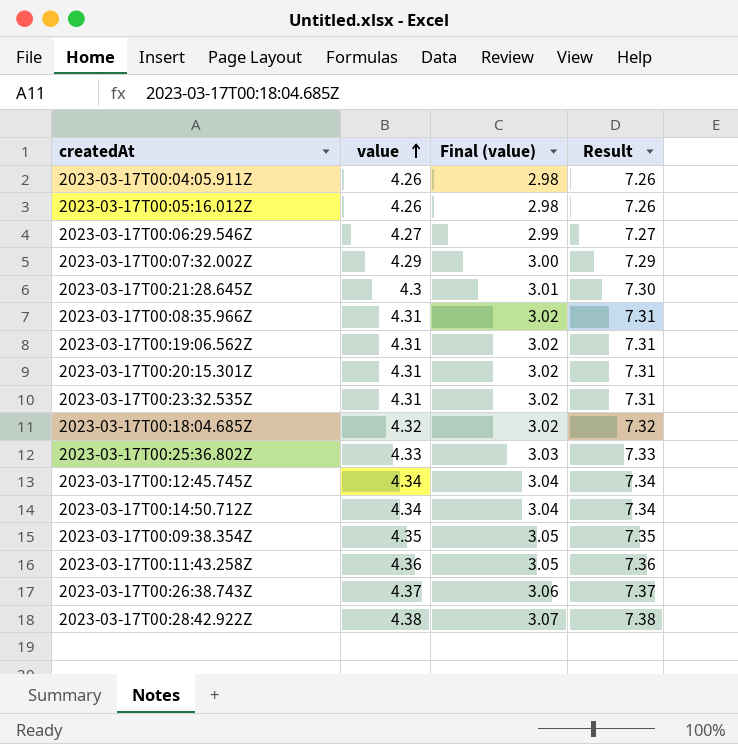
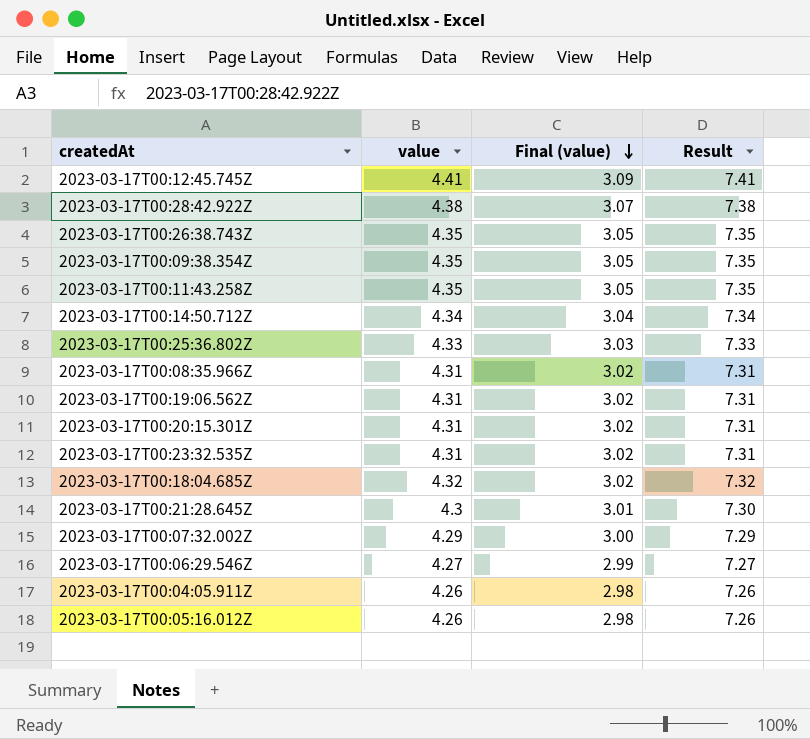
row order: value ascending -> Final (value) descending
2023-03-17T00:12:45.745Z | value: 4.34 -> 4.41
2023-03-17T00:12:45.745Z | Final (value): 3.04 -> 3.09
2023-03-17T00:12:45.745Z | Result: 7.34 -> 7.41
2023-03-17T00:26:38.743Z | value: 4.37 -> 4.35
2023-03-17T00:26:38.743Z | Final (value): 3.06 -> 3.05
2023-03-17T00:26:38.743Z | Result: 7.37 -> 7.35
2023-03-17T00:11:43.258Z | value: 4.36 -> 4.35
2023-03-17T00:11:43.258Z | Result: 7.36 -> 7.35

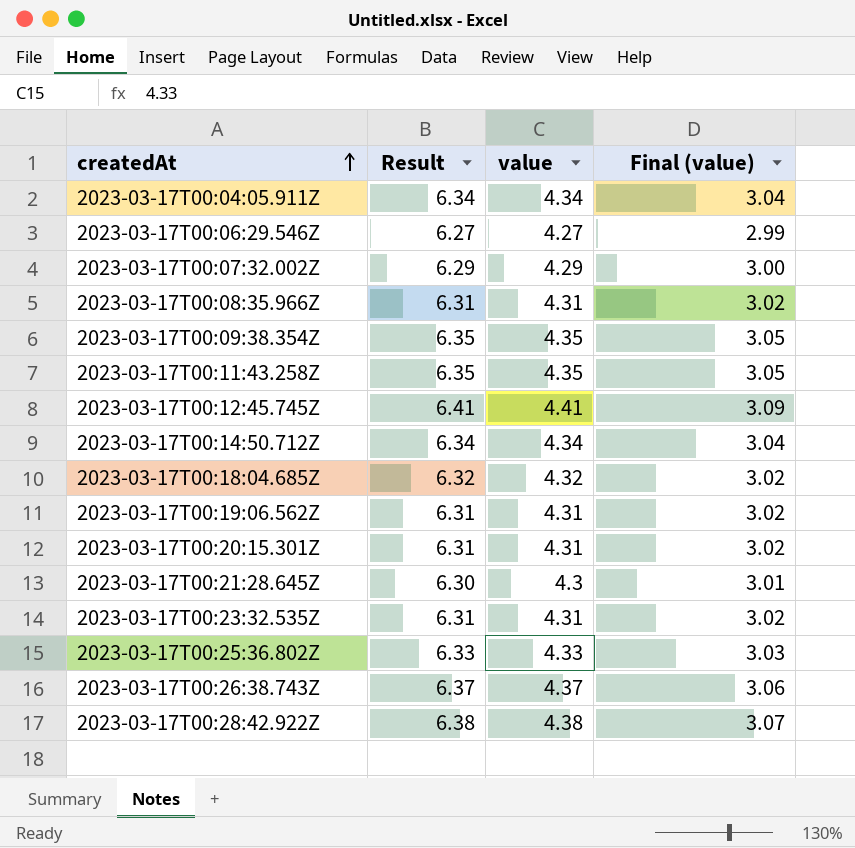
row order: Final (value) descending -> createdAt ascending
column Result | formula: [value] + 3 -> [value] + 2
column Result | position: 4 -> 2
row 2023-03-17T00:05:16.012Z: 4.26 | 2.98 | 7.26 -> none
2023-03-17T00:04:05.911Z | value: 4.26 -> 4.34
2023-03-17T00:04:05.911Z | Final (value): 2.98 -> 3.04
2023-03-17T00:26:38.743Z | value: 4.35 -> 4.37
2023-03-17T00:26:38.743Z | Final (value): 3.05 -> 3.06

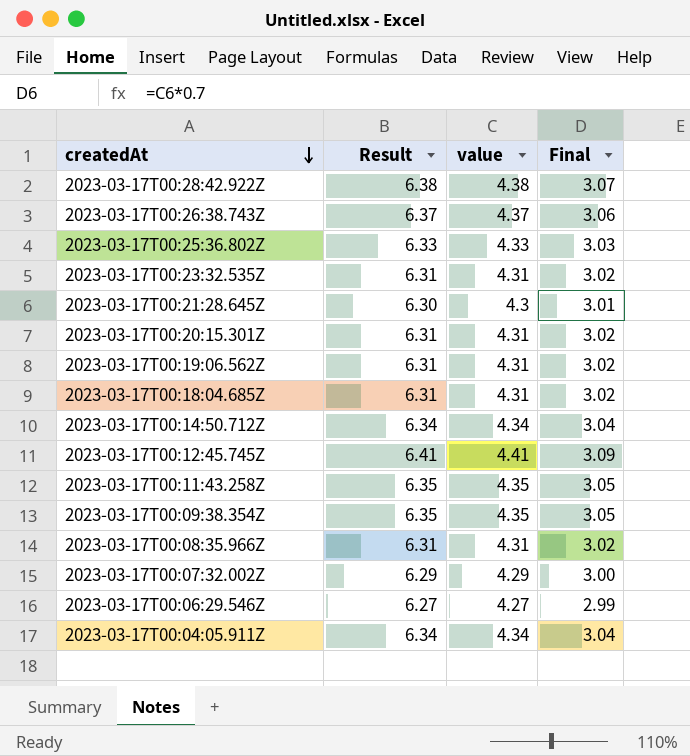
row order: createdAt ascending -> createdAt descending
column name: Final (value) -> Final
2023-03-17T00:18:04.685Z | Result: 6.32 -> 6.31
2023-03-17T00:18:04.685Z | value: 4.32 -> 4.31

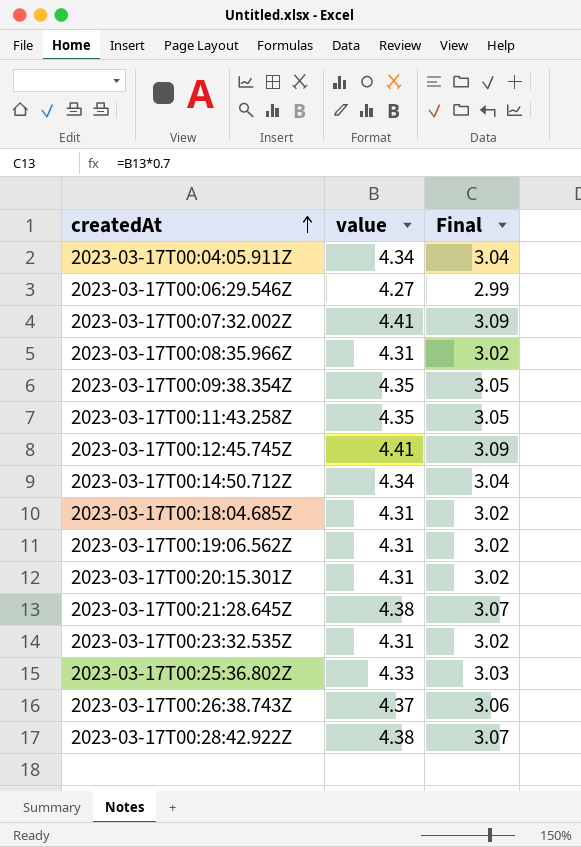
row order: createdAt descending -> createdAt ascending
column Result | formula: [value] + 2 -> none
2023-03-17T00:07:32.002Z | value: 4.29 -> 4.41
2023-03-17T00:07:32.002Z | Final: 3.00 -> 3.09
2023-03-17T00:21:28.645Z | value: 4.3 -> 4.38
2023-03-17T00:21:28.645Z | Final: 3.01 -> 3.07

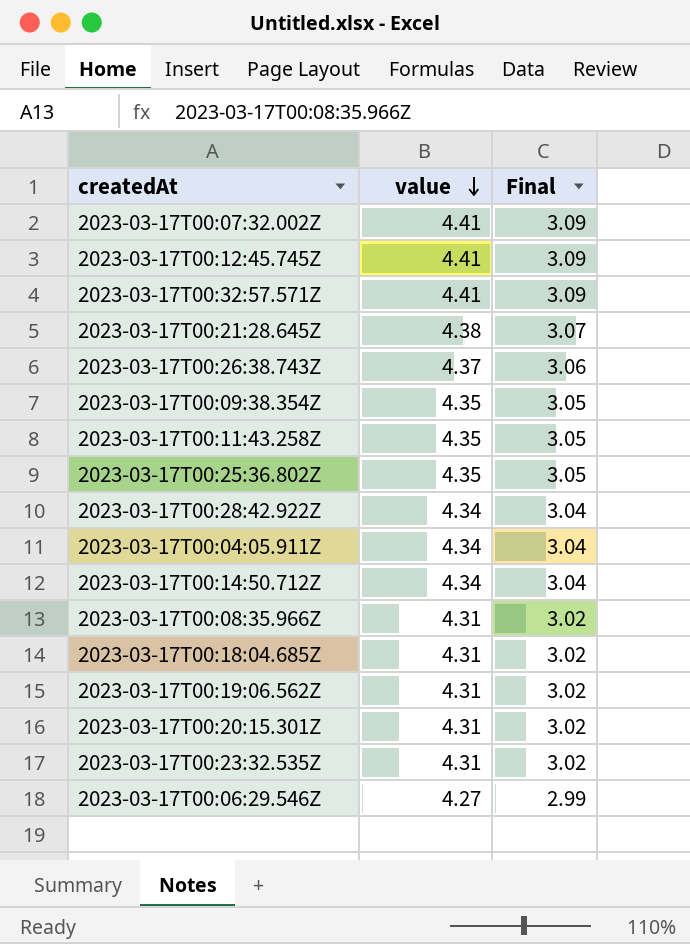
row order: createdAt ascending -> value descending
row 2023-03-17T00:32:57.571Z: none -> 4.41 | 3.09
2023-03-17T00:25:36.802Z | value: 4.33 -> 4.35
2023-03-17T00:25:36.802Z | Final: 3.03 -> 3.05
2023-03-17T00:28:42.922Z | value: 4.38 -> 4.34
2023-03-17T00:28:42.922Z | Final: 3.07 -> 3.04

